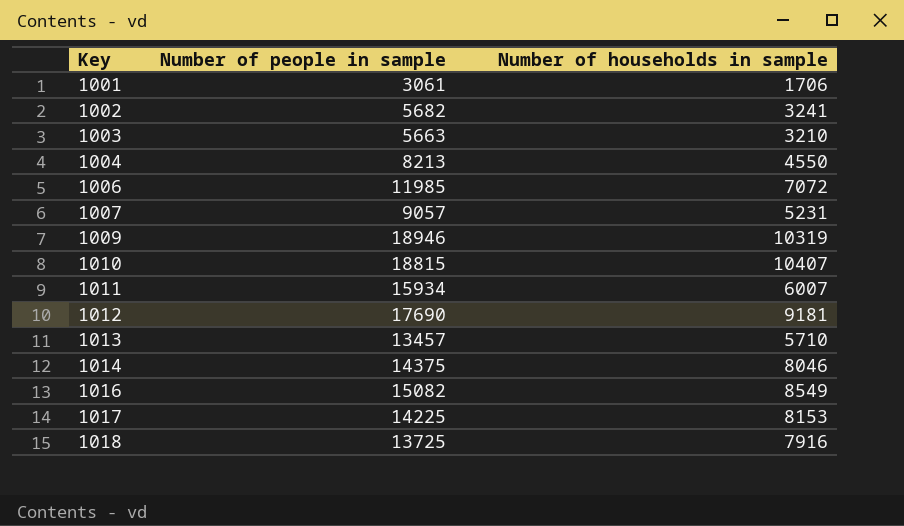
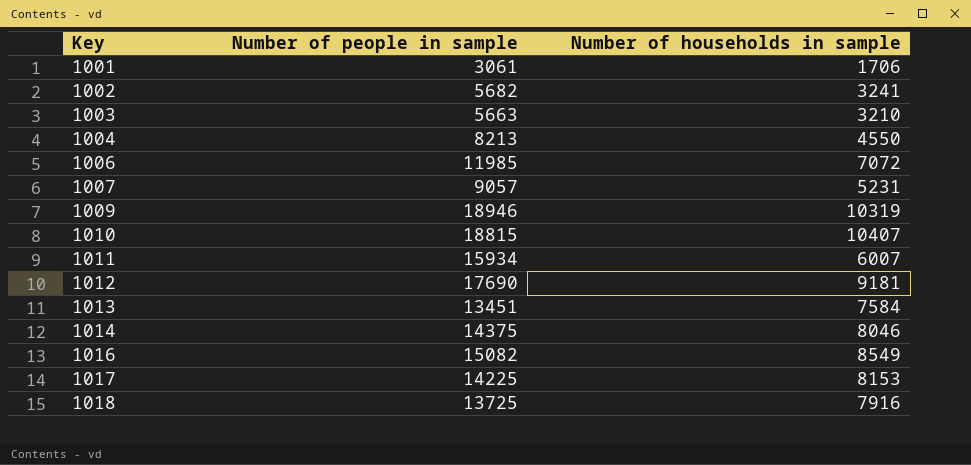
1013 | Number of people in sample: 13457 -> 13451
1013 | Number of households in sample: 5710 -> 7584

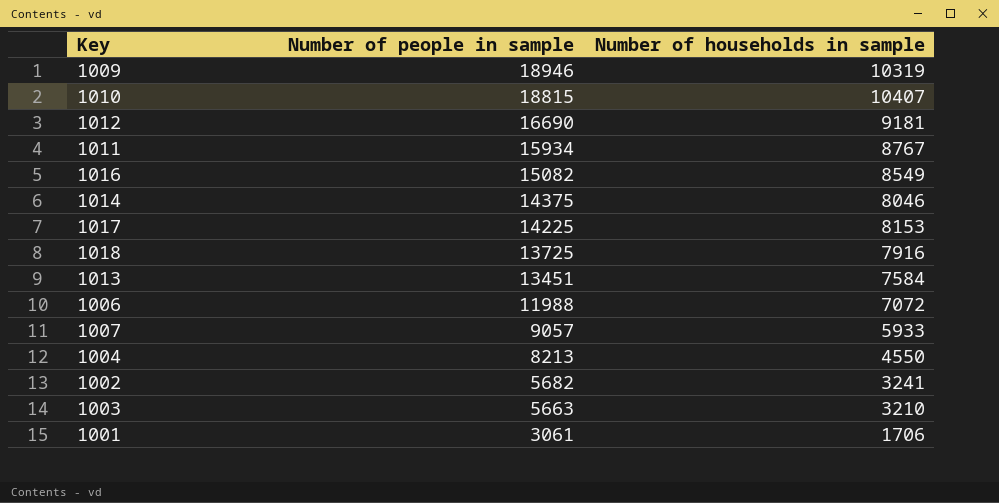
row order: Key ascending -> Number of people in sample descending
1012 | Number of people in sample: 17690 -> 16690
1011 | Number of households in sample: 6007 -> 8767
1006 | Number of people in sample: 11985 -> 11988
1007 | Number of households in sample: 5231 -> 5933

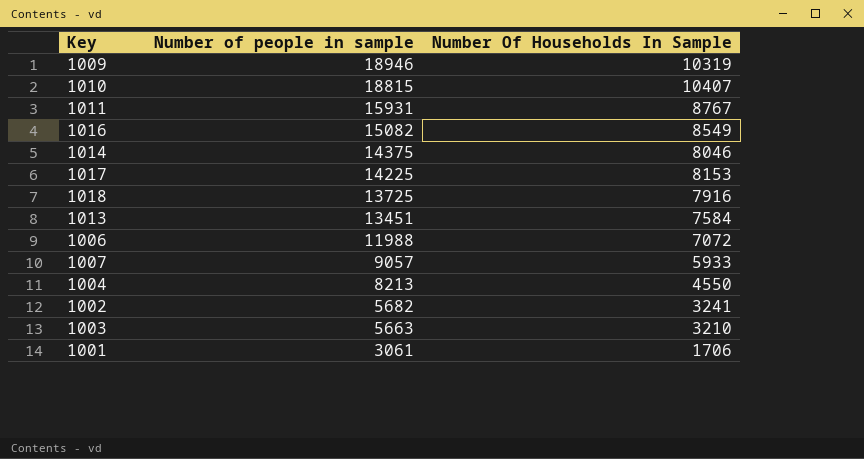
column name: Number of households in sample -> Number Of Households In Sample
row 1012: 16690 | 9181 -> none
1011 | Number of people in sample: 15934 -> 15931

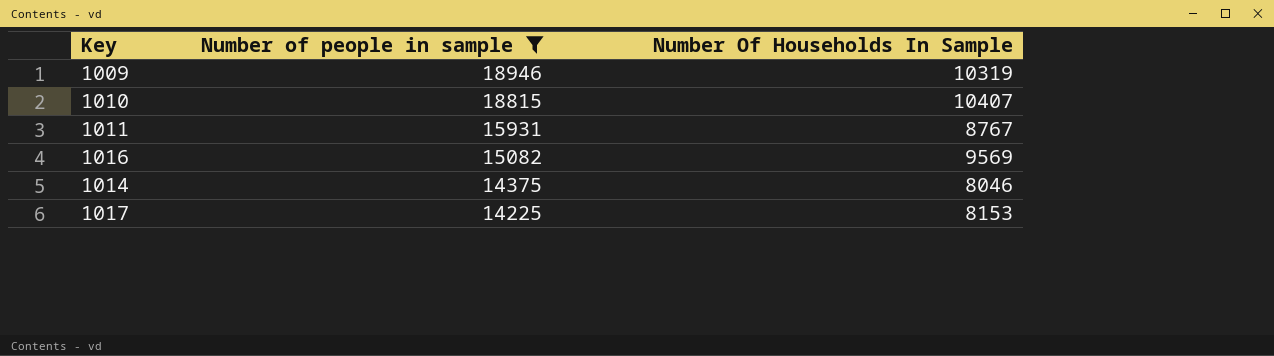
filter: none -> Number of people in sample >= 14225
1016 | Number Of Households In Sample: 8549 -> 9569

